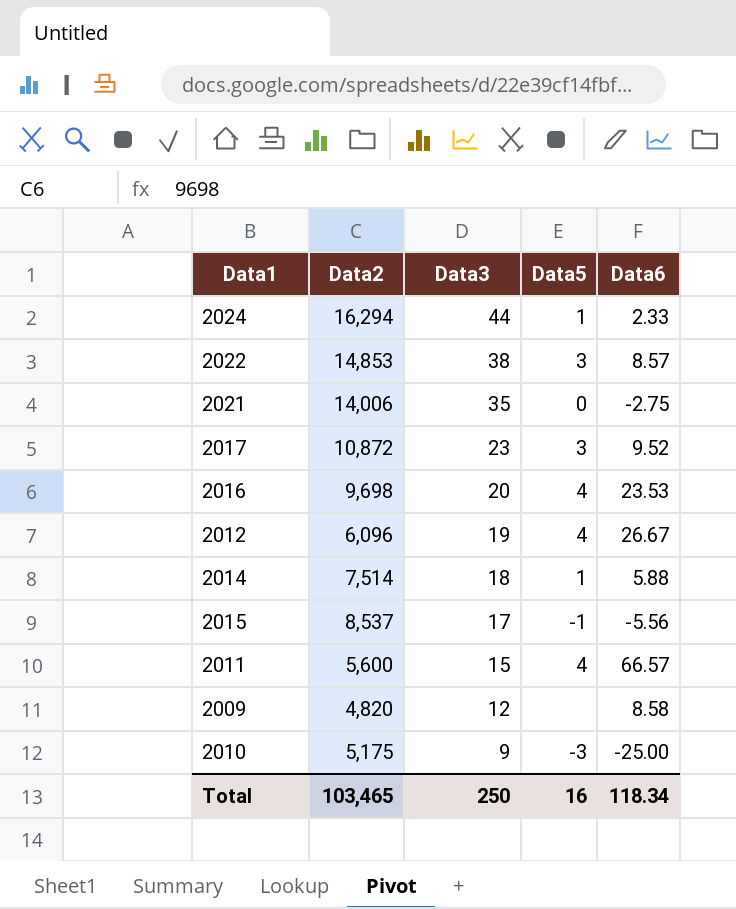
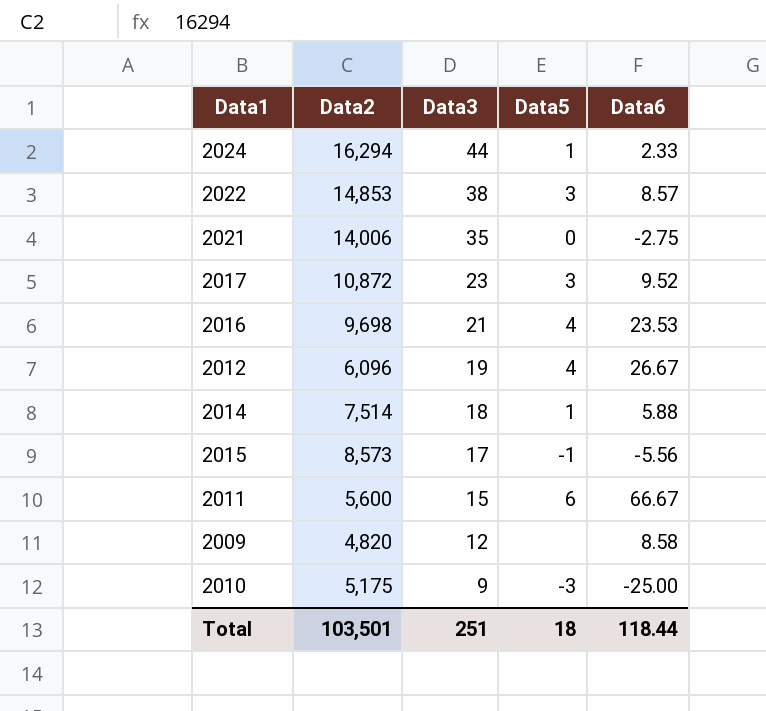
2016 | Data3: 20 -> 21
2015 | Data2: 8,537 -> 8,573
2011 | Data5: 4 -> 6
2011 | Data6: 66.57 -> 66.67
Total | Data2: 103,465 -> 103,501
Total | Data3: 250 -> 251
Total | Data5: 16 -> 18
Total | Data6: 118.34 -> 118.44

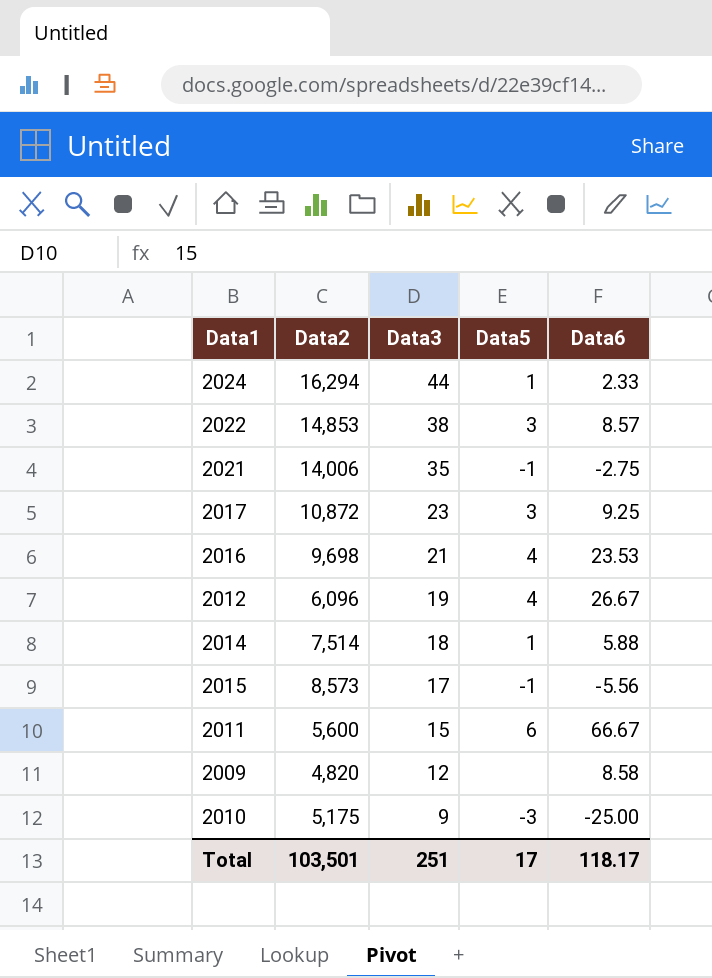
2021 | Data5: 0 -> -1
2017 | Data6: 9.52 -> 9.25
Total | Data5: 18 -> 17
Total | Data6: 118.44 -> 118.17

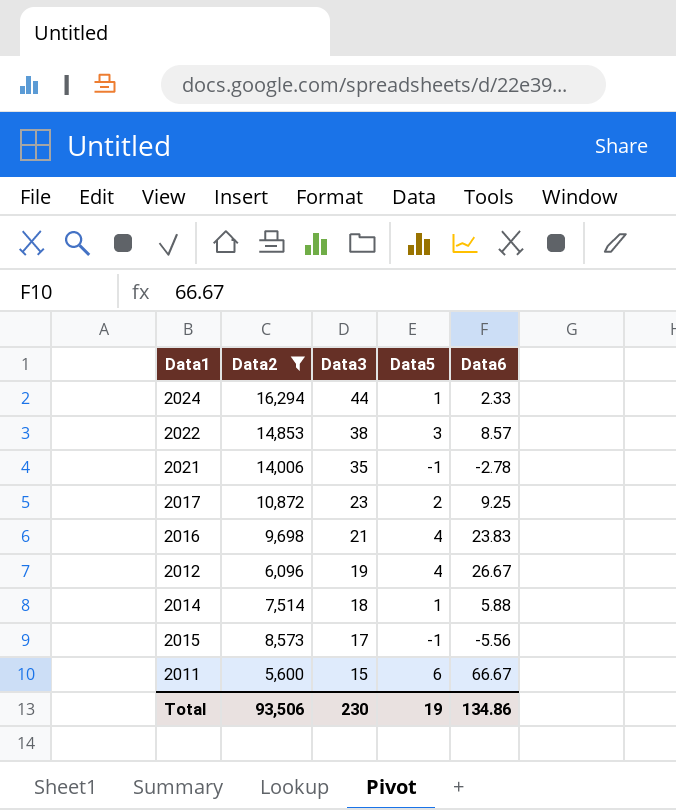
filter: none -> Data2 >= 5,600
2021 | Data6: -2.75 -> -2.78
2017 | Data5: 3 -> 2
2016 | Data6: 23.53 -> 23.83
Total | Data2: 103,501 -> 93,506
Total | Data3: 251 -> 230
Total | Data5: 17 -> 19
Total | Data6: 118.17 -> 134.86

